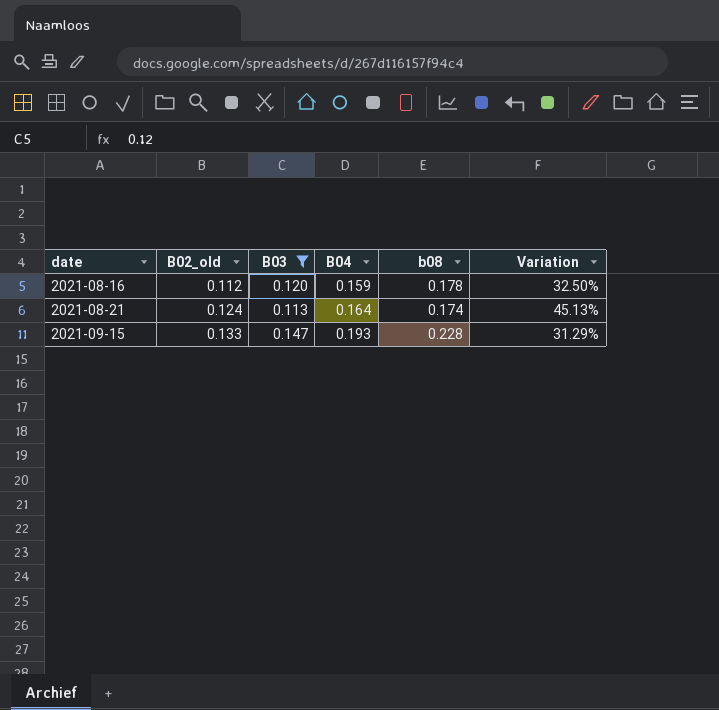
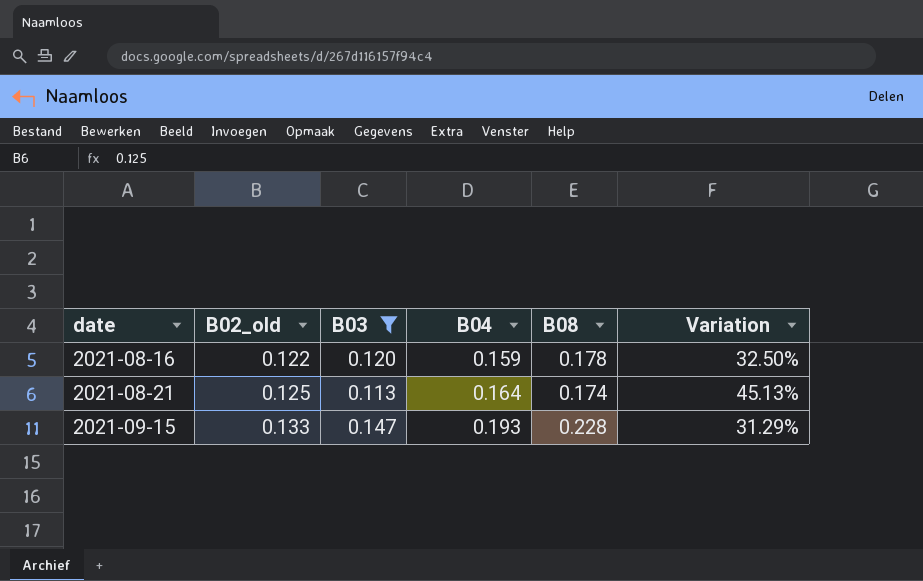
column name: b08 -> B08
2021-08-16 | B02_old: 0.112 -> 0.122
2021-08-21 | B02_old: 0.124 -> 0.125

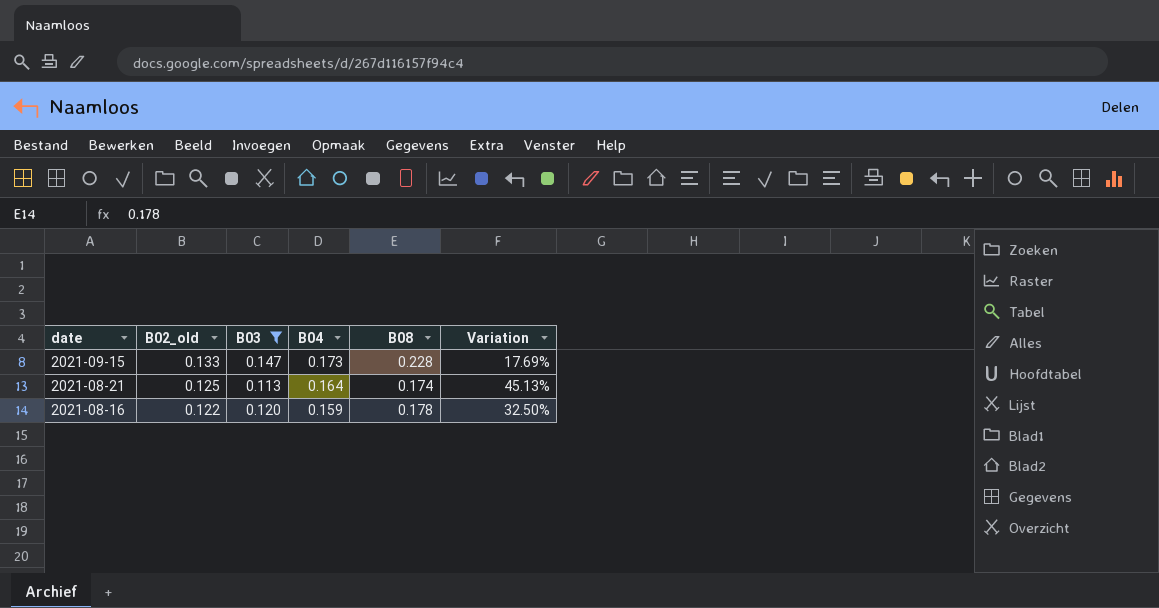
row order: date ascending -> date descending
2021-09-15 | B04: 0.193 -> 0.173
2021-09-15 | Variation: 31.29% -> 17.69%

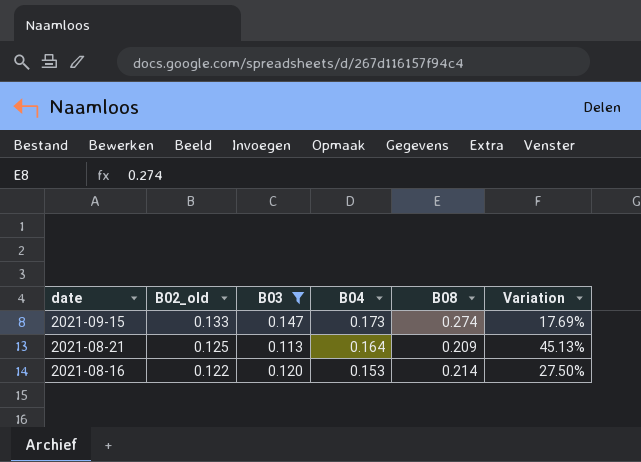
2021-09-15 | B08: 0.228 -> 0.274
2021-08-21 | B08: 0.174 -> 0.209
2021-08-16 | B04: 0.159 -> 0.153
2021-08-16 | B08: 0.178 -> 0.214
2021-08-16 | Variation: 32.50% -> 27.50%

